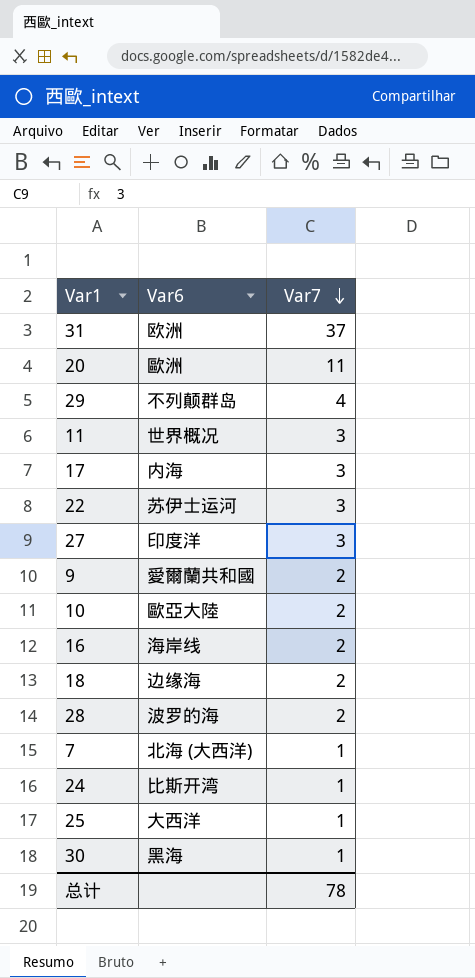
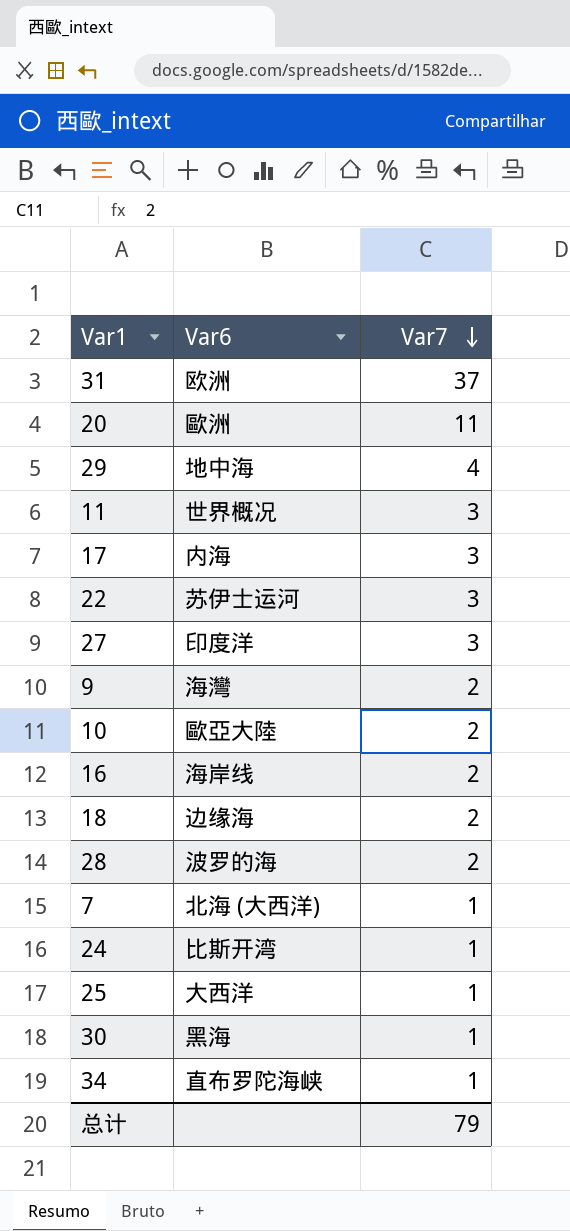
29 | Var6: 不列颠群岛 -> 地中海
9 | Var6: 愛爾蘭共和國 -> 海灣
row 34: none -> 直布罗陀海峡 | 1
总计 | Var7: 78 -> 79

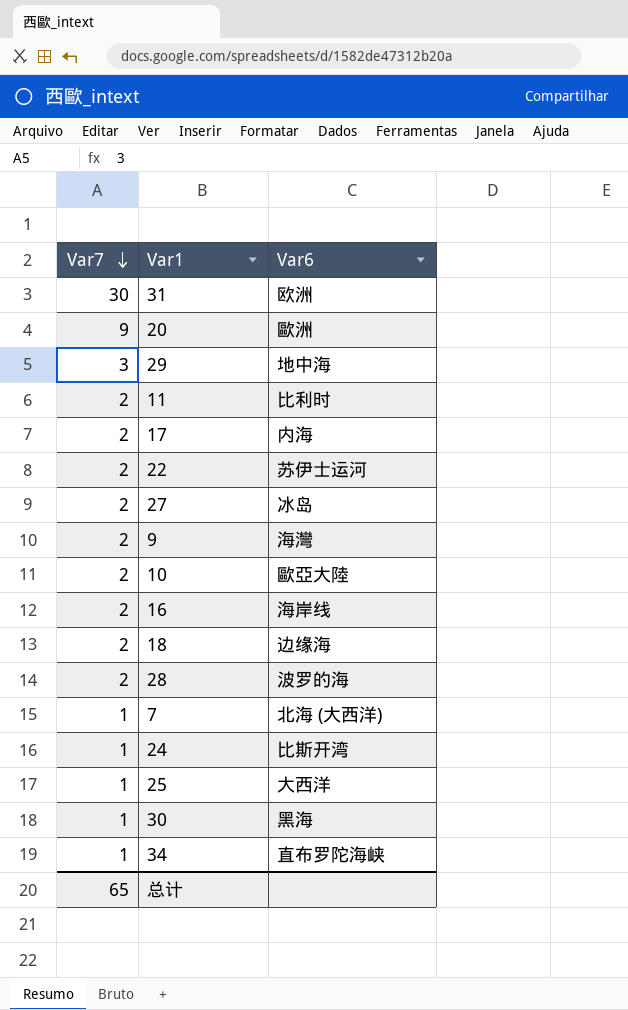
column Var7 | position: 3 -> 1
31 | Var7: 37 -> 30
20 | Var7: 11 -> 9
29 | Var7: 4 -> 3
11 | Var7: 3 -> 2
11 | Var6: 世界概况 -> 比利时
17 | Var7: 3 -> 2
22 | Var7: 3 -> 2
27 | Var7: 3 -> 2
27 | Var6: 印度洋 -> 冰岛
总计 | Var7: 79 -> 65

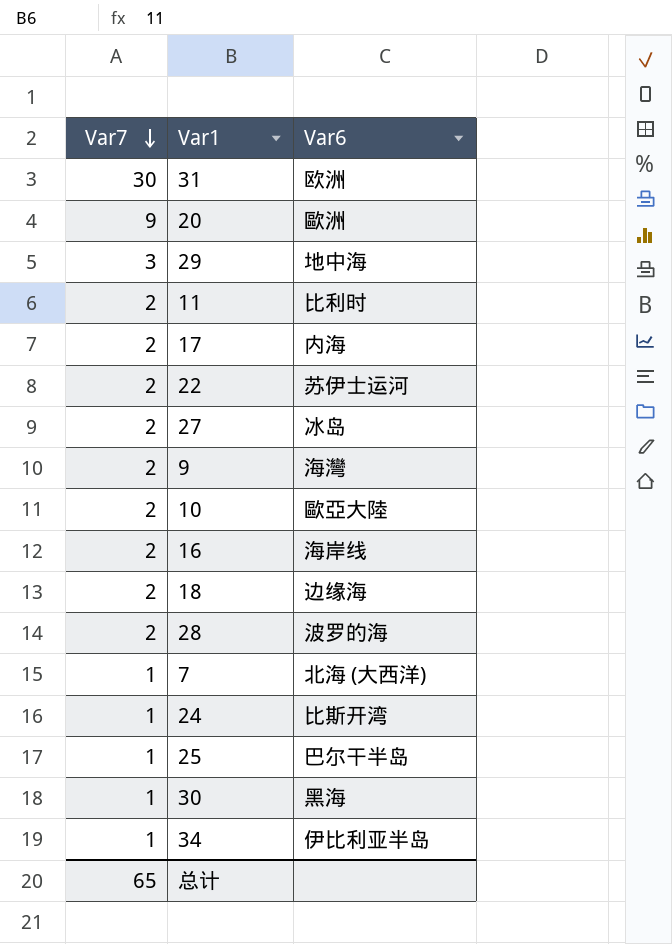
25 | Var6: 大西洋 -> 巴尔干半岛
34 | Var6: 直布罗陀海峡 -> 伊比利亚半岛

